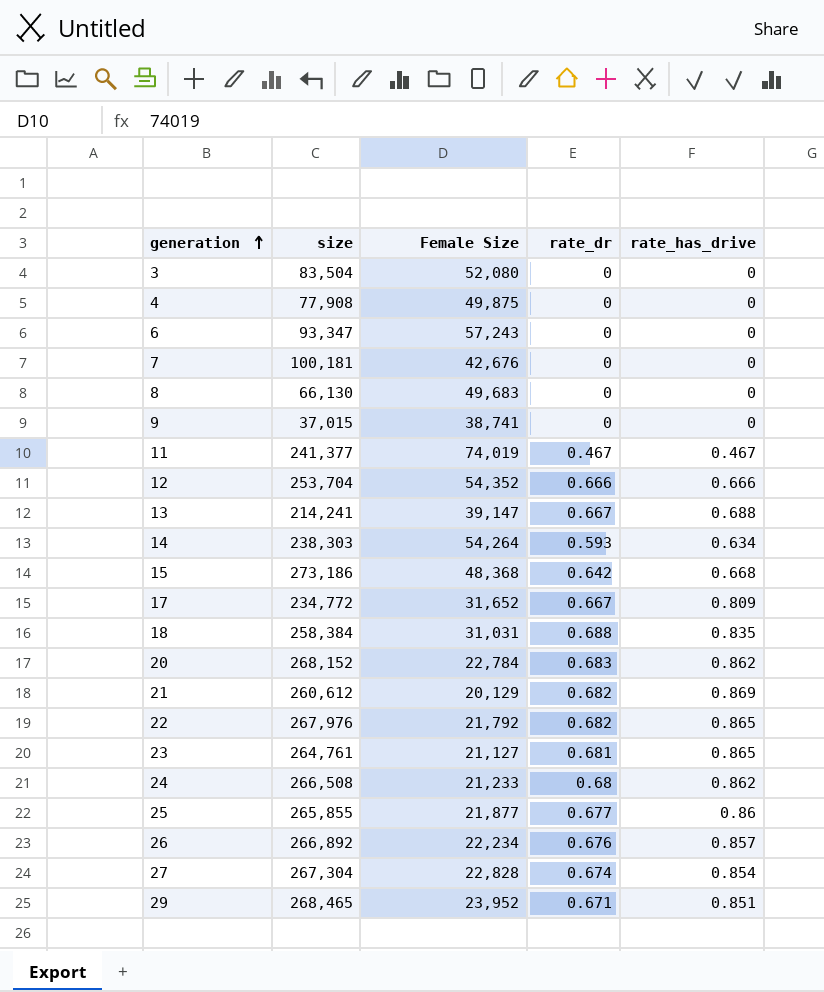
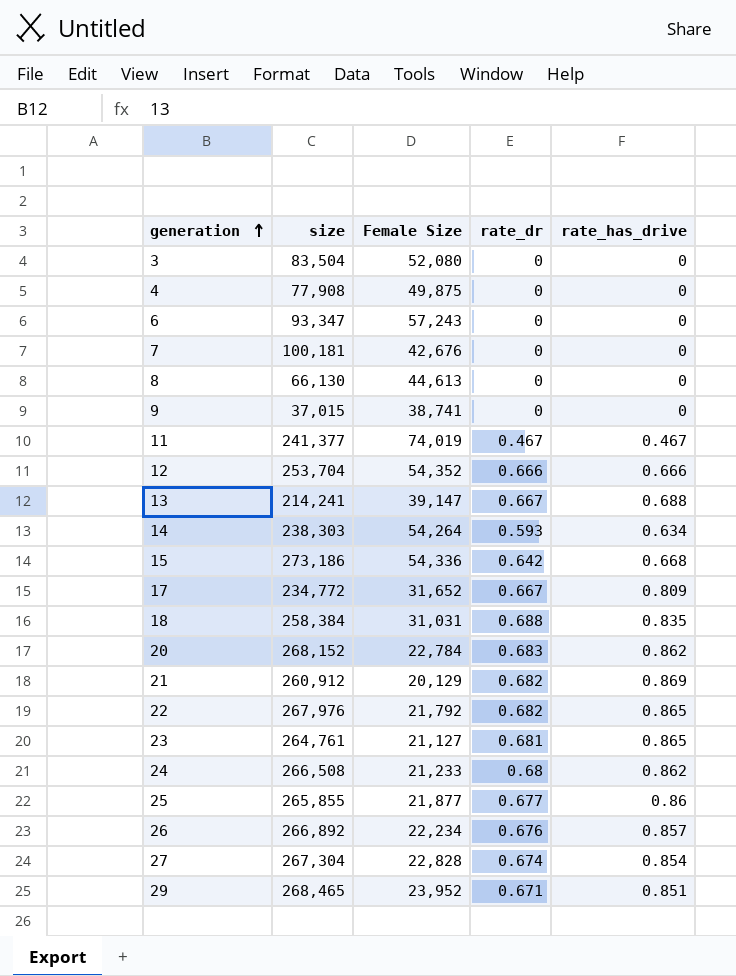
8 | Female Size: 49,683 -> 44,613
15 | Female Size: 48,368 -> 54,336
21 | size: 260,612 -> 260,912

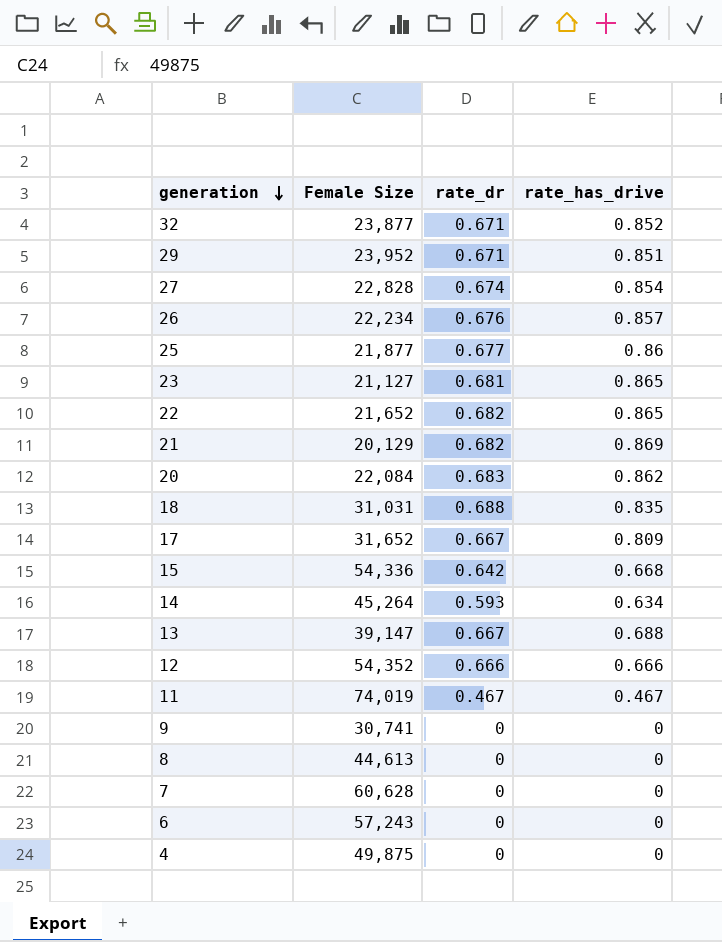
row order: generation ascending -> generation descending
column size | position: 2 -> none
row 3: 83,504 | 52,080 | 0 | 0 -> none
row 24: 266,508 | 21,233 | 0.68 | 0.862 -> none
row 32: none -> 23,877 | 0.671 | 0.852
22 | Female Size: 21,792 -> 21,652
20 | Female Size: 22,784 -> 22,084
14 | Female Size: 54,264 -> 45,264
9 | Female Size: 38,741 -> 30,741
7 | Female Size: 42,676 -> 60,628

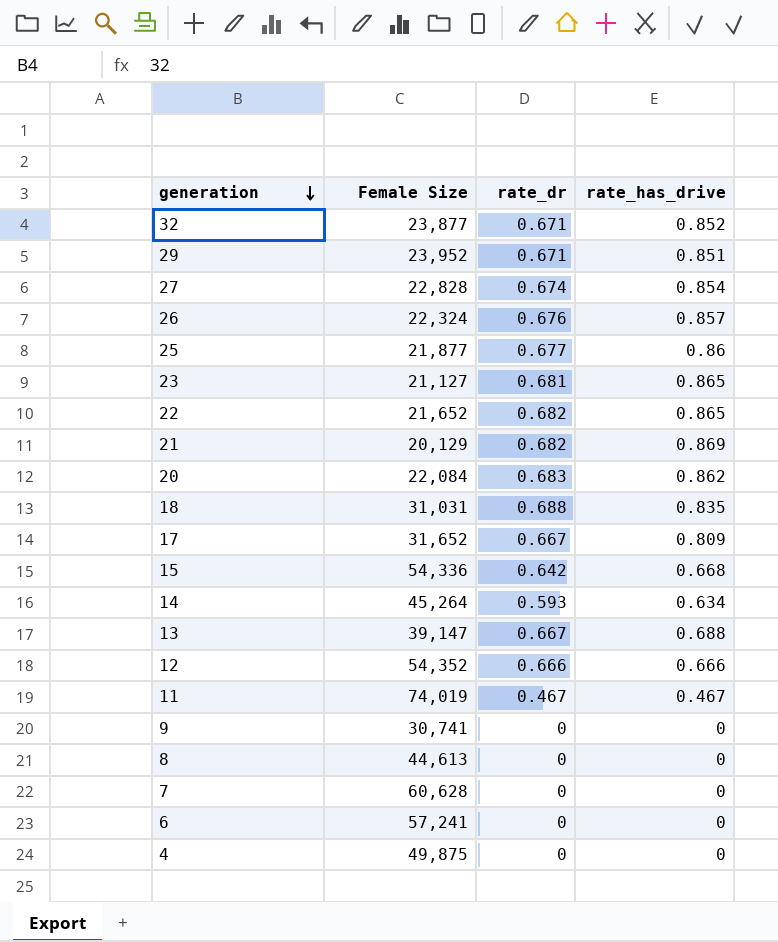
26 | Female Size: 22,234 -> 22,324
6 | Female Size: 57,243 -> 57,241

